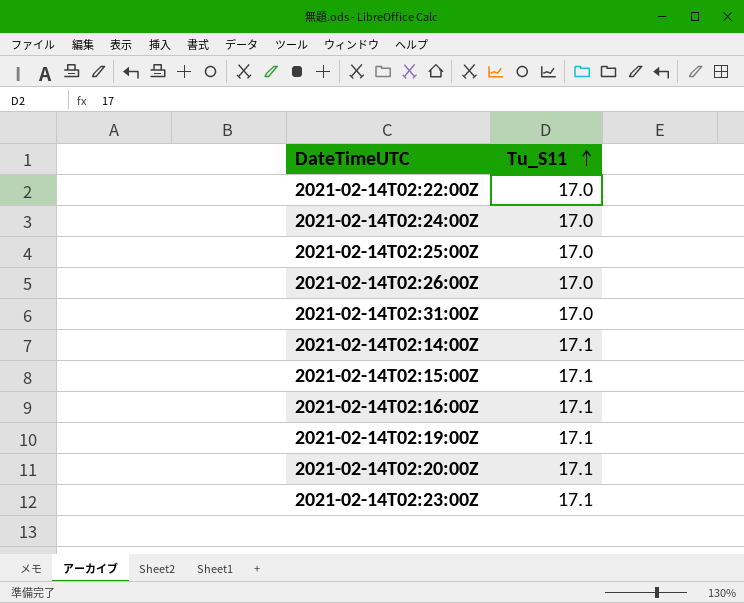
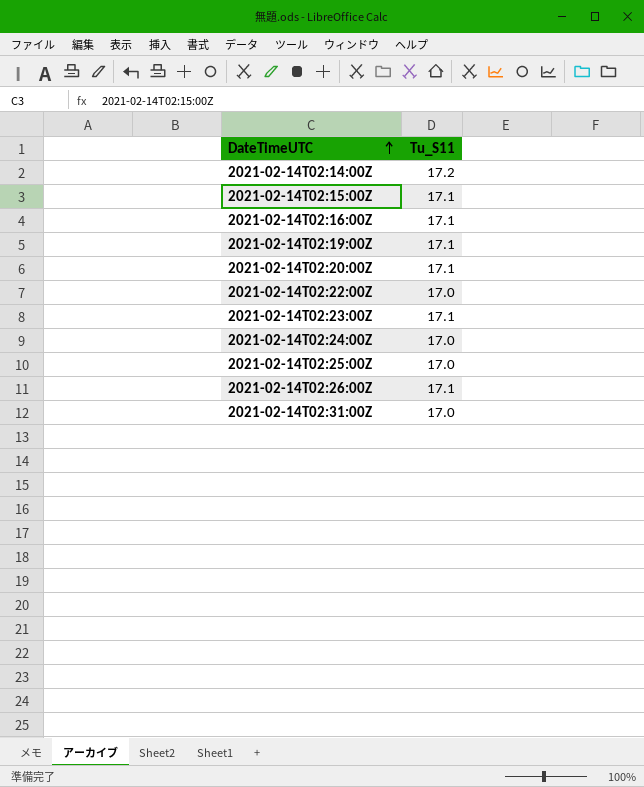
row order: Tu_S11 ascending -> DateTimeUTC ascending
2021-02-14T02:14:00Z | Tu_S11: 17.1 -> 17.2
2021-02-14T02:26:00Z | Tu_S11: 17.0 -> 17.1

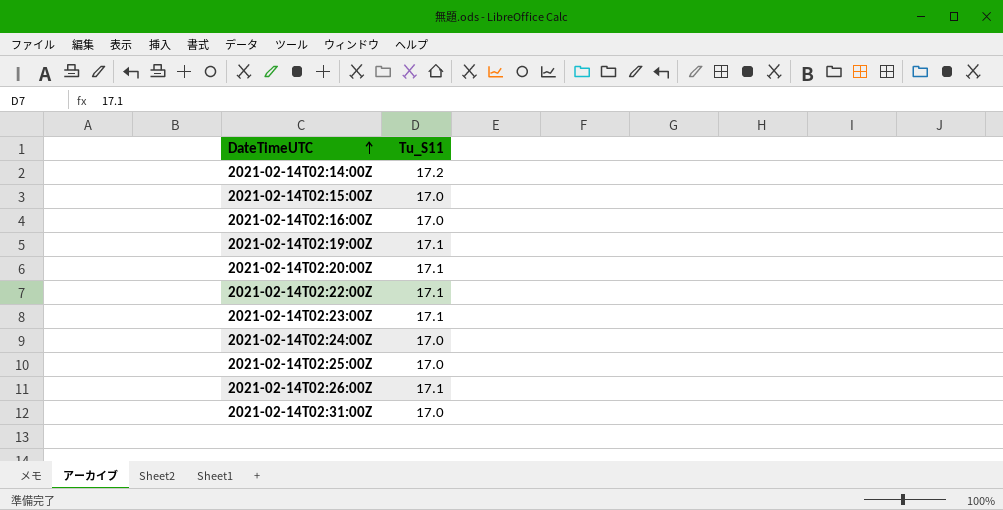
2021-02-14T02:15:00Z | Tu_S11: 17.1 -> 17.0
2021-02-14T02:16:00Z | Tu_S11: 17.1 -> 17.0
2021-02-14T02:22:00Z | Tu_S11: 17.0 -> 17.1

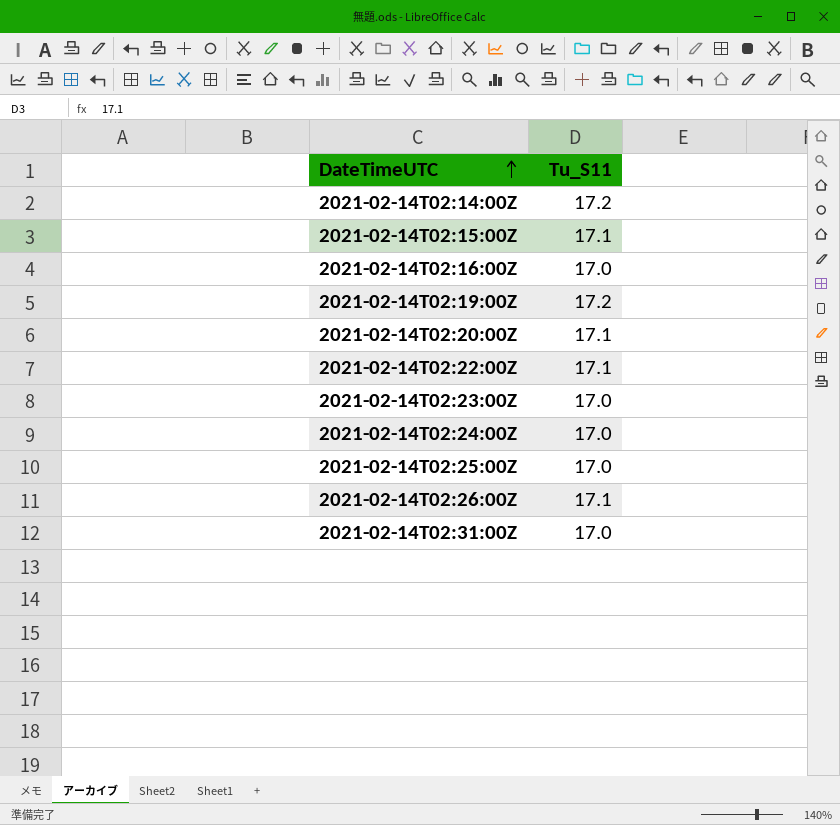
2021-02-14T02:15:00Z | Tu_S11: 17.0 -> 17.1
2021-02-14T02:19:00Z | Tu_S11: 17.1 -> 17.2
2021-02-14T02:23:00Z | Tu_S11: 17.1 -> 17.0

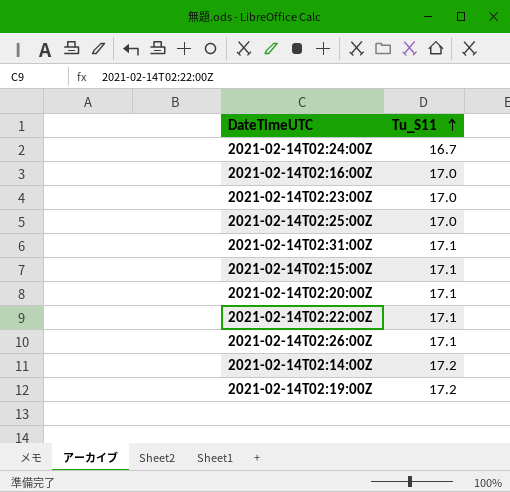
row order: DateTimeUTC ascending -> Tu_S11 ascending
2021-02-14T02:24:00Z | Tu_S11: 17.0 -> 16.7
2021-02-14T02:31:00Z | Tu_S11: 17.0 -> 17.1

